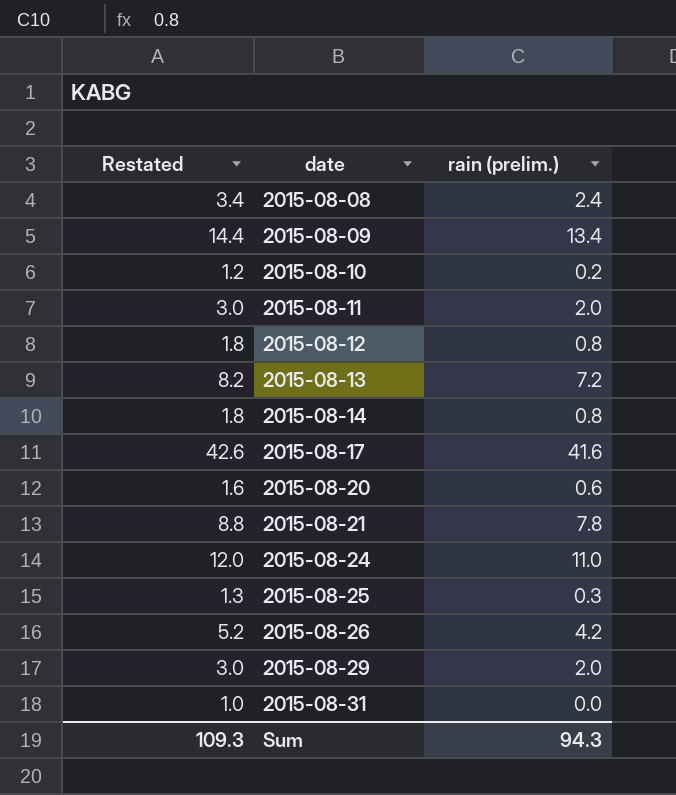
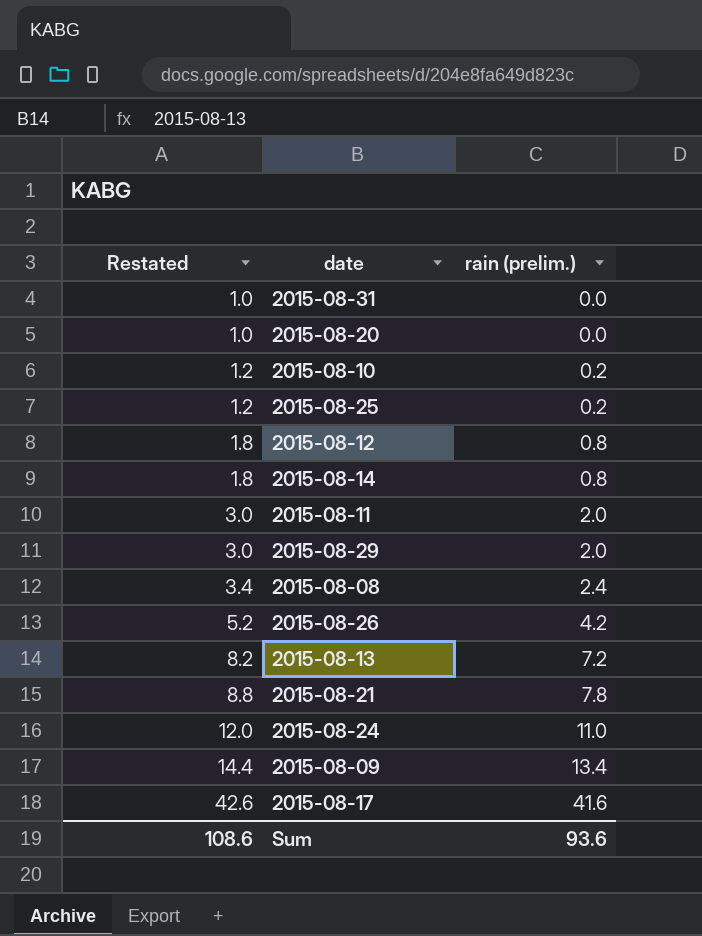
row order: date ascending -> Restated ascending
2015-08-20 | Restated: 1.6 -> 1.0
2015-08-20 | rain (prelim.): 0.6 -> 0.0
2015-08-25 | Restated: 1.3 -> 1.2
2015-08-25 | rain (prelim.): 0.3 -> 0.2
Sum | Restated: 109.3 -> 108.6
Sum | rain (prelim.): 94.3 -> 93.6

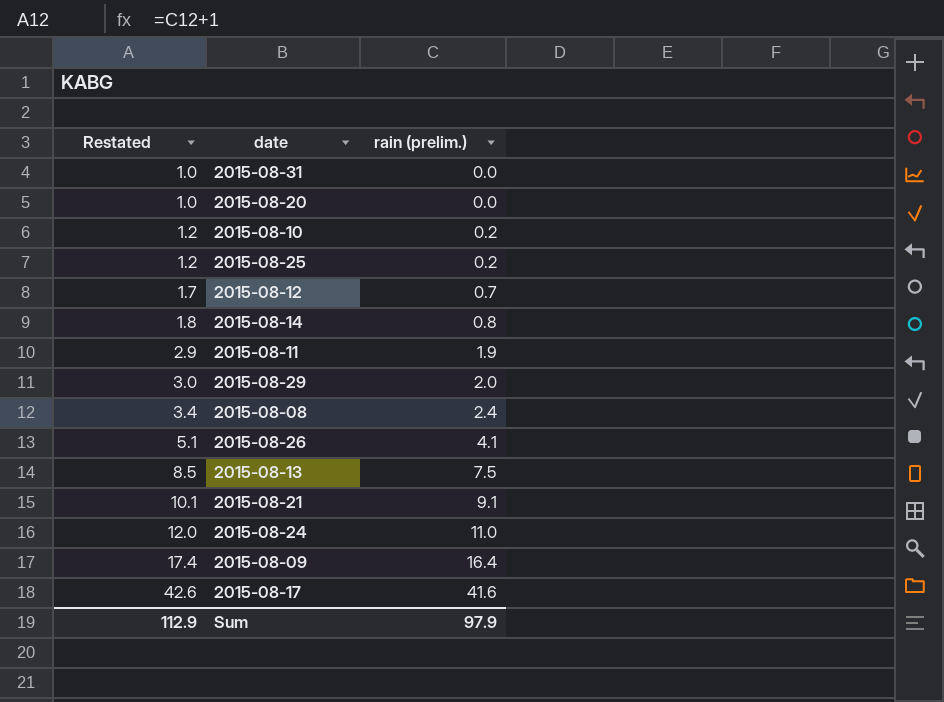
2015-08-12 | Restated: 1.8 -> 1.7
2015-08-12 | rain (prelim.): 0.8 -> 0.7
2015-08-11 | Restated: 3.0 -> 2.9
2015-08-11 | rain (prelim.): 2.0 -> 1.9
2015-08-26 | Restated: 5.2 -> 5.1
2015-08-26 | rain (prelim.): 4.2 -> 4.1
2015-08-13 | Restated: 8.2 -> 8.5
2015-08-13 | rain (prelim.): 7.2 -> 7.5
2015-08-21 | Restated: 8.8 -> 10.1
2015-08-21 | rain (prelim.): 7.8 -> 9.1
2015-08-09 | Restated: 14.4 -> 17.4
2015-08-09 | rain (prelim.): 13.4 -> 16.4
Sum | Restated: 108.6 -> 112.9
Sum | rain (prelim.): 93.6 -> 97.9

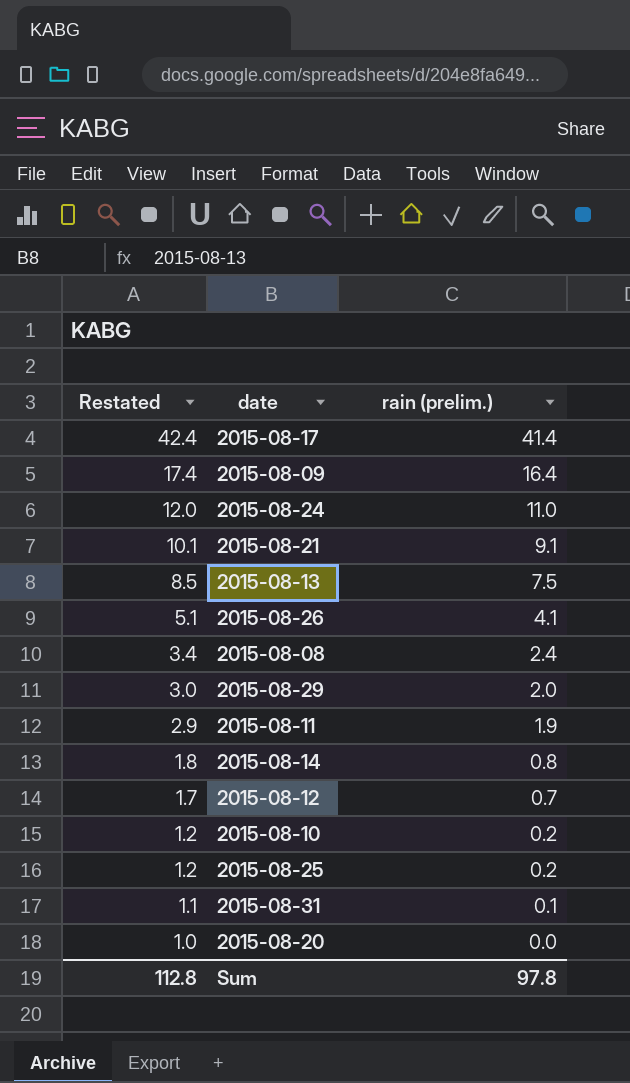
row order: Restated ascending -> Restated descending
2015-08-17 | Restated: 42.6 -> 42.4
2015-08-17 | rain (prelim.): 41.6 -> 41.4
2015-08-31 | Restated: 1.0 -> 1.1
2015-08-31 | rain (prelim.): 0.0 -> 0.1
Sum | Restated: 112.9 -> 112.8
Sum | rain (prelim.): 97.9 -> 97.8

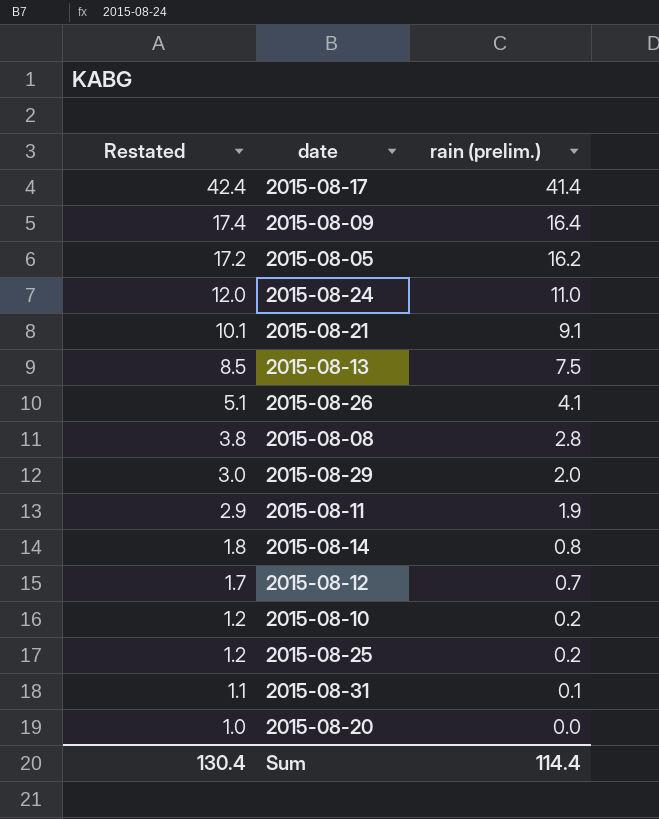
row 2015-08-05: none -> 17.2 | 16.2
2015-08-08 | Restated: 3.4 -> 3.8
2015-08-08 | rain (prelim.): 2.4 -> 2.8
Sum | Restated: 112.8 -> 130.4
Sum | rain (prelim.): 97.8 -> 114.4

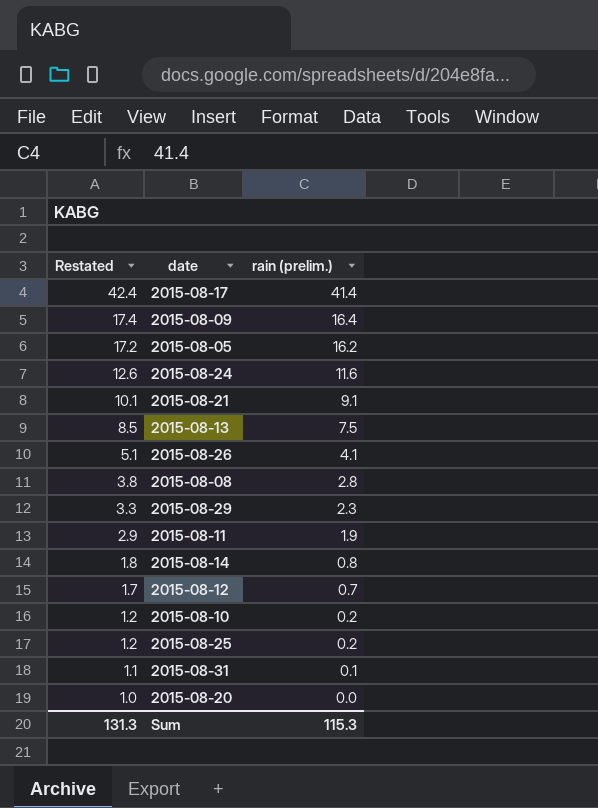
2015-08-24 | Restated: 12.0 -> 12.6
2015-08-24 | rain (prelim.): 11.0 -> 11.6
2015-08-29 | Restated: 3.0 -> 3.3
2015-08-29 | rain (prelim.): 2.0 -> 2.3
Sum | Restated: 130.4 -> 131.3
Sum | rain (prelim.): 114.4 -> 115.3

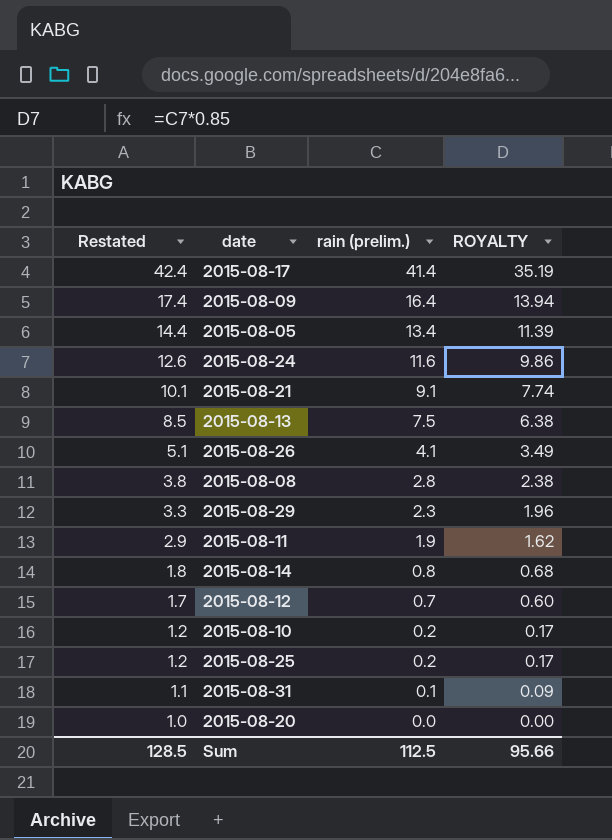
column ROYALTY | formula: none -> [rain (prelim.)] * 0.85
2015-08-05 | Restated: 17.2 -> 14.4
2015-08-05 | rain (prelim.): 16.2 -> 13.4
Sum | Restated: 131.3 -> 128.5
Sum | rain (prelim.): 115.3 -> 112.5

